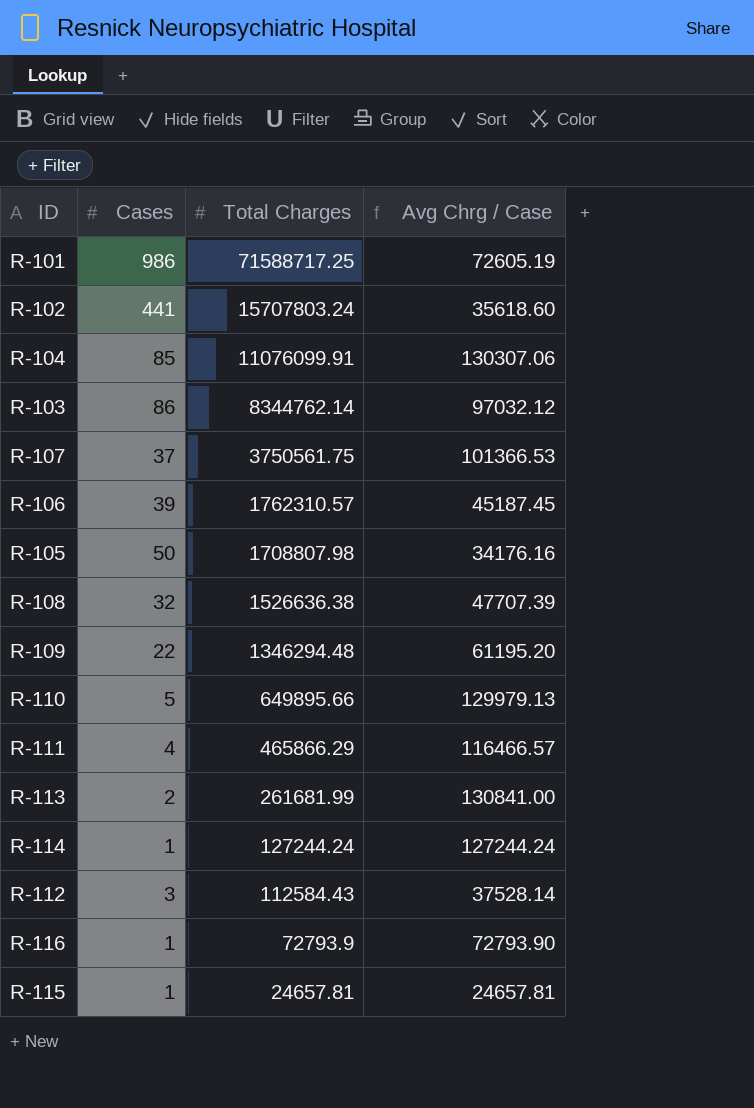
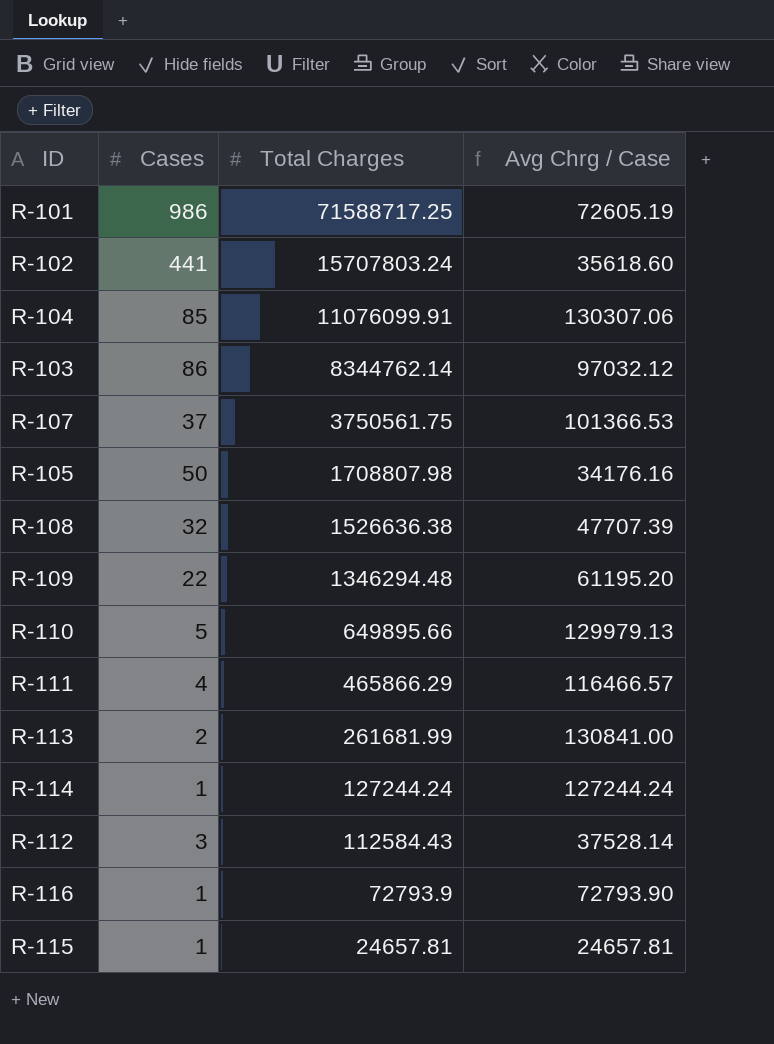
row R-106: 39 | 1762310.57 | 45187.45 -> none

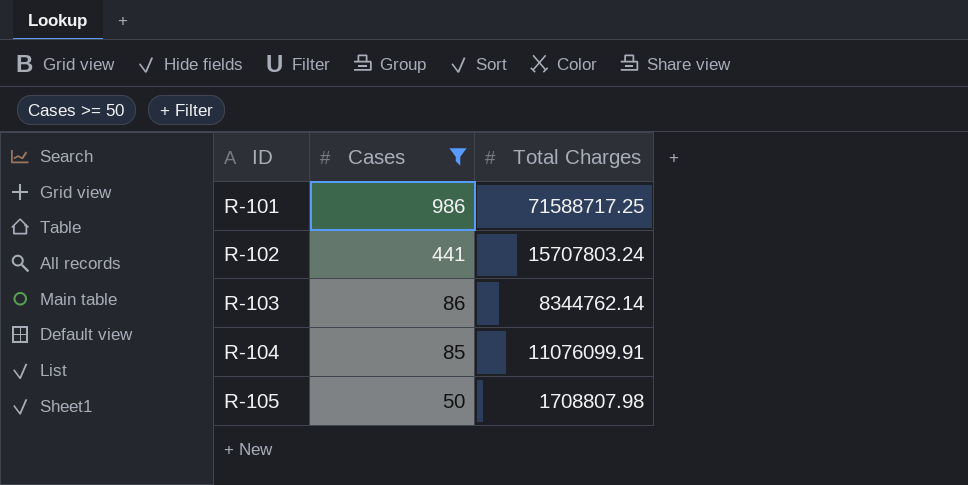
filter: none -> Cases >= 50
row order: Total Charges descending -> ID ascending
column Avg Chrg / Case | formula: [Total Charges] / [Cases] -> none

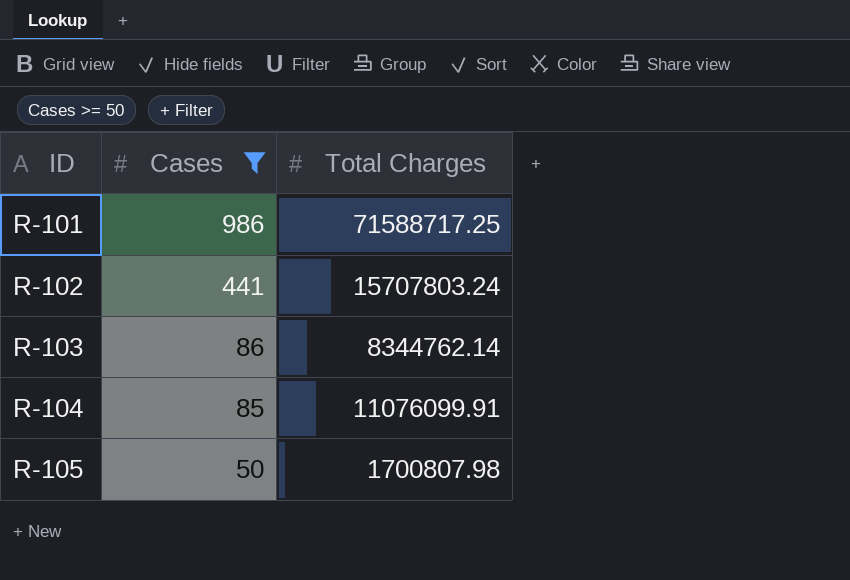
R-105 | Total Charges: 1708807.98 -> 1700807.98

